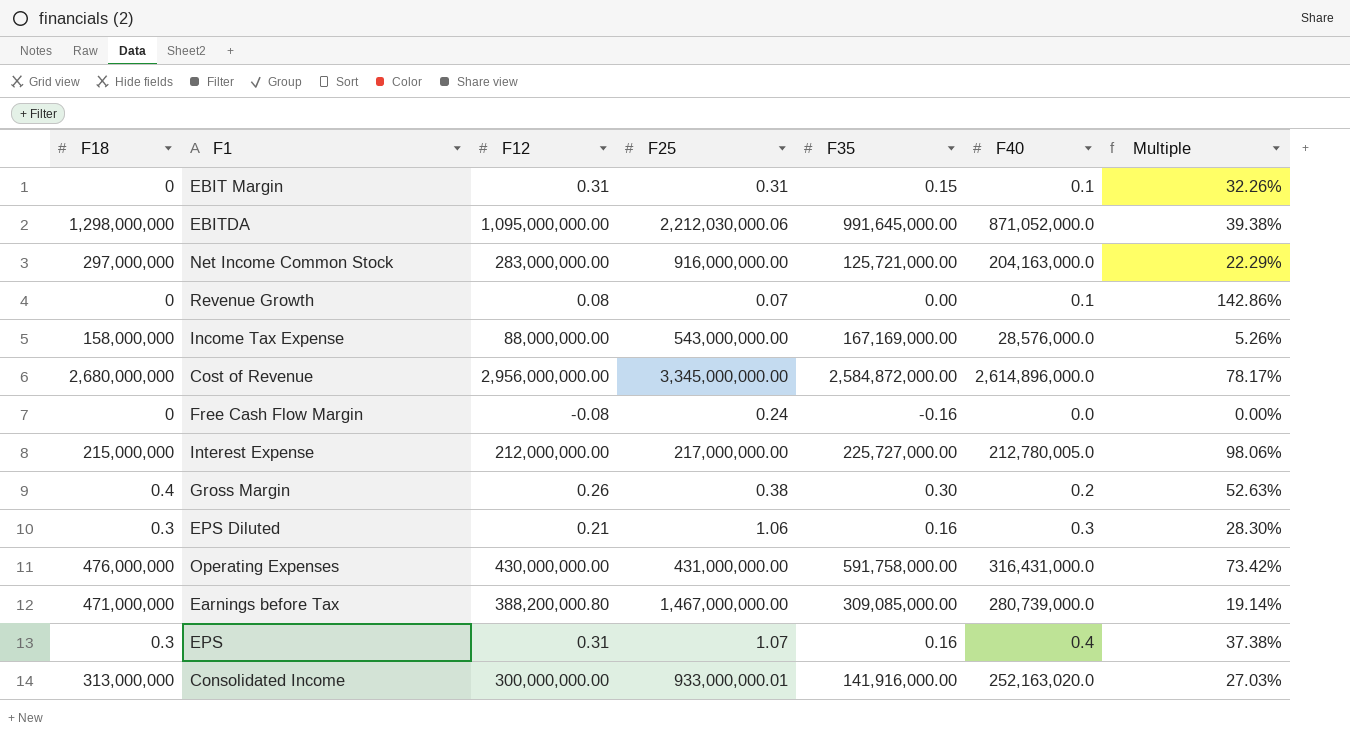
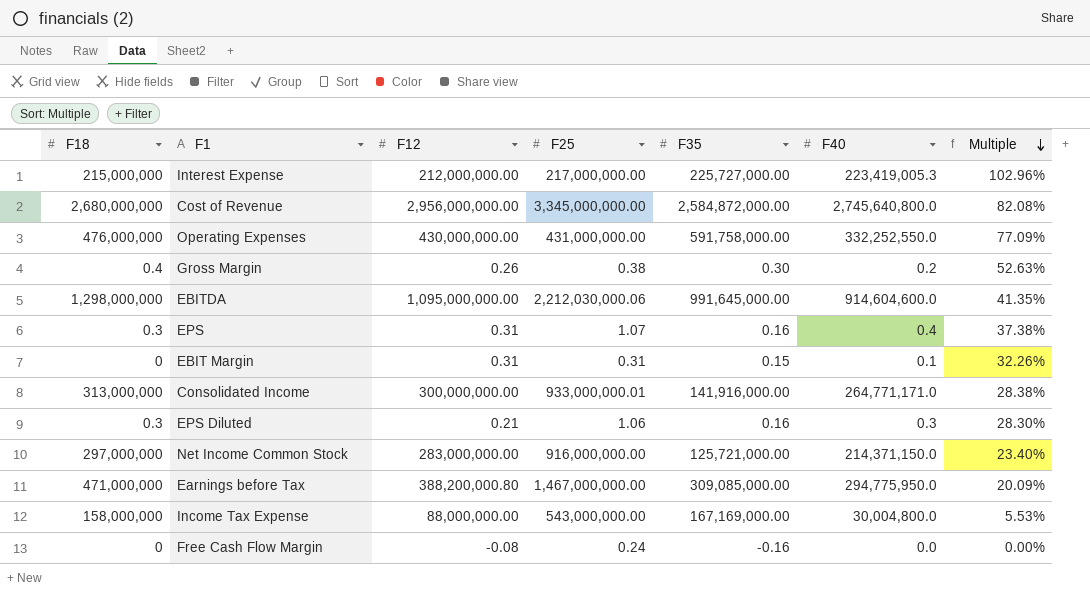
row order: none -> Multiple descending
row Revenue Growth: 0 | 0.08 | 0.07 | 0.00 | 0.1 | 142.86% -> none
Interest Expense | F40: 212,780,005.0 -> 223,419,005.3
Interest Expense | Multiple: 98.06% -> 102.96%
Cost of Revenue | F40: 2,614,896,000.0 -> 2,745,640,800.0
Cost of Revenue | Multiple: 78.17% -> 82.08%
Operating Expenses | F40: 316,431,000.0 -> 332,252,550.0
Operating Expenses | Multiple: 73.42% -> 77.09%
EBITDA | F40: 871,052,000.0 -> 914,604,600.0
EBITDA | Multiple: 39.38% -> 41.35%
Consolidated Income | F40: 252,163,020.0 -> 264,771,171.0
Consolidated Income | Multiple: 27.03% -> 28.38%
Net Income Common Stock | F40: 204,163,000.0 -> 214,371,150.0
Net Income Common Stock | Multiple: 22.29% -> 23.40%
Earnings before Tax | F40: 280,739,000.0 -> 294,775,950.0
Earnings before Tax | Multiple: 19.14% -> 20.09%
Income Tax Expense | F40: 28,576,000.0 -> 30,004,800.0
Income Tax Expense | Multiple: 5.26% -> 5.53%

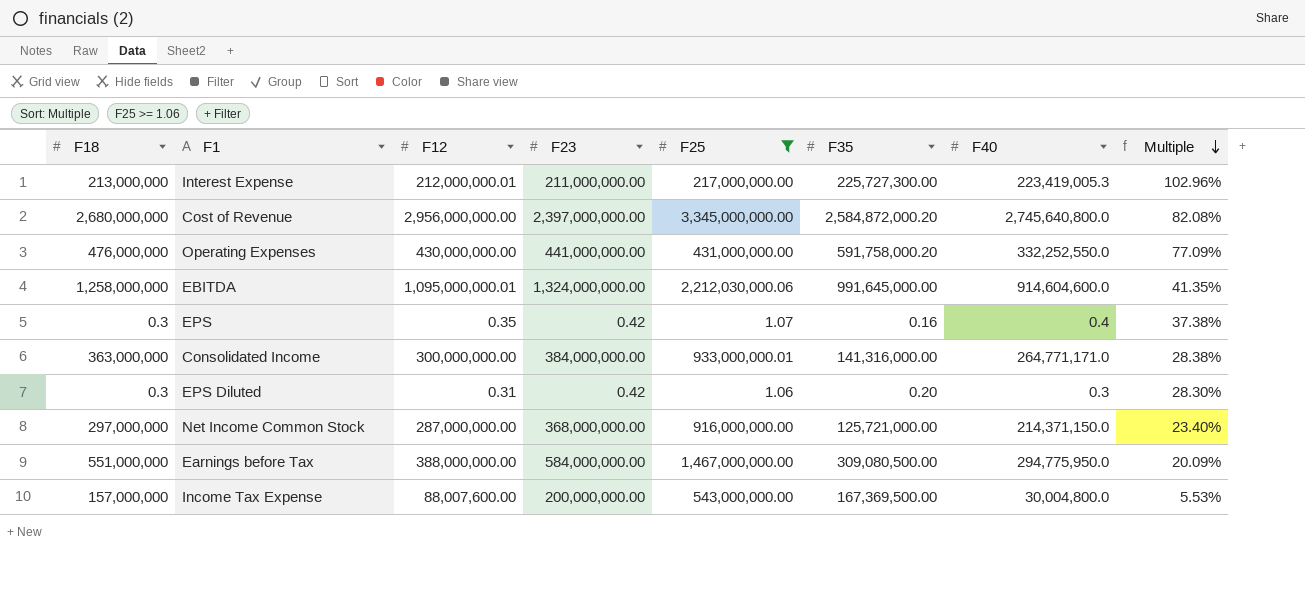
filter: none -> F25 >= 1.06
column F23 | position: none -> 4
Interest Expense | F18: 215,000,000 -> 213,000,000
Interest Expense | F12: 212,000,000.00 -> 212,000,000.01
Interest Expense | F35: 225,727,000.00 -> 225,727,300.00
Cost of Revenue | F35: 2,584,872,000.00 -> 2,584,872,000.20
Operating Expenses | F35: 591,758,000.00 -> 591,758,000.20
EBITDA | F18: 1,298,000,000 -> 1,258,000,000
EBITDA | F12: 1,095,000,000.00 -> 1,095,000,000.01
EPS | F12: 0.31 -> 0.35
Consolidated Income | F18: 313,000,000 -> 363,000,000
Consolidated Income | F35: 141,916,000.00 -> 141,316,000.00
EPS Diluted | F12: 0.21 -> 0.31
EPS Diluted | F35: 0.16 -> 0.20
Net Income Common Stock | F12: 283,000,000.00 -> 287,000,000.00
Earnings before Tax | F18: 471,000,000 -> 551,000,000
Earnings before Tax | F12: 388,200,000.80 -> 388,000,000.00
Earnings before Tax | F35: 309,085,000.00 -> 309,080,500.00
Income Tax Expense | F18: 158,000,000 -> 157,000,000
Income Tax Expense | F12: 88,000,000.00 -> 88,007,600.00
Income Tax Expense | F35: 167,169,000.00 -> 167,369,500.00

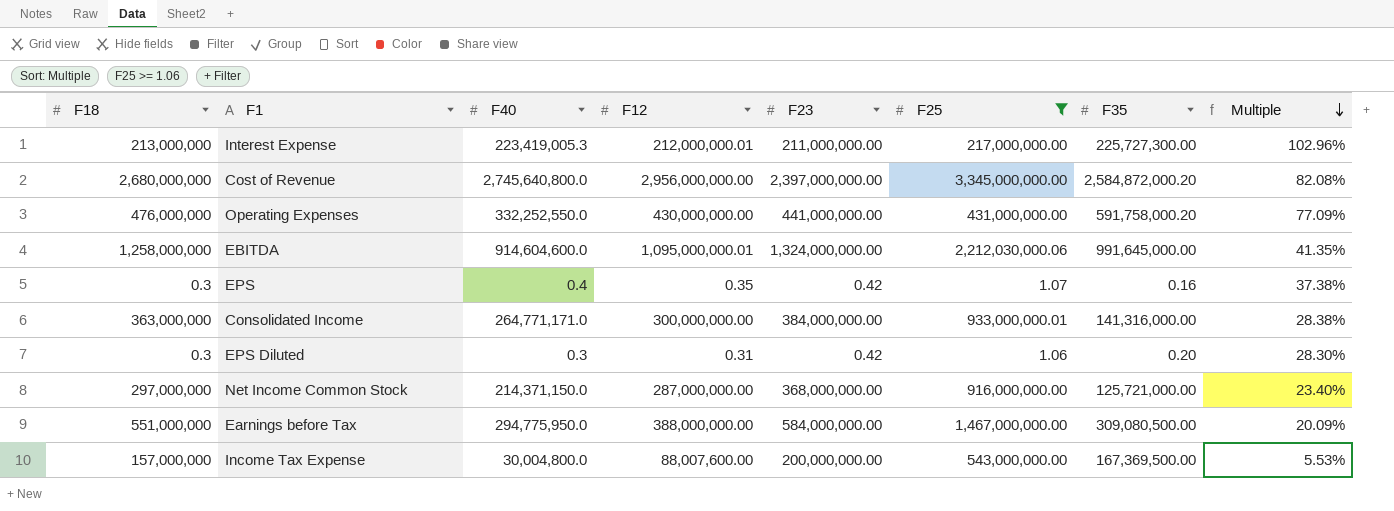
column F40 | position: 7 -> 3

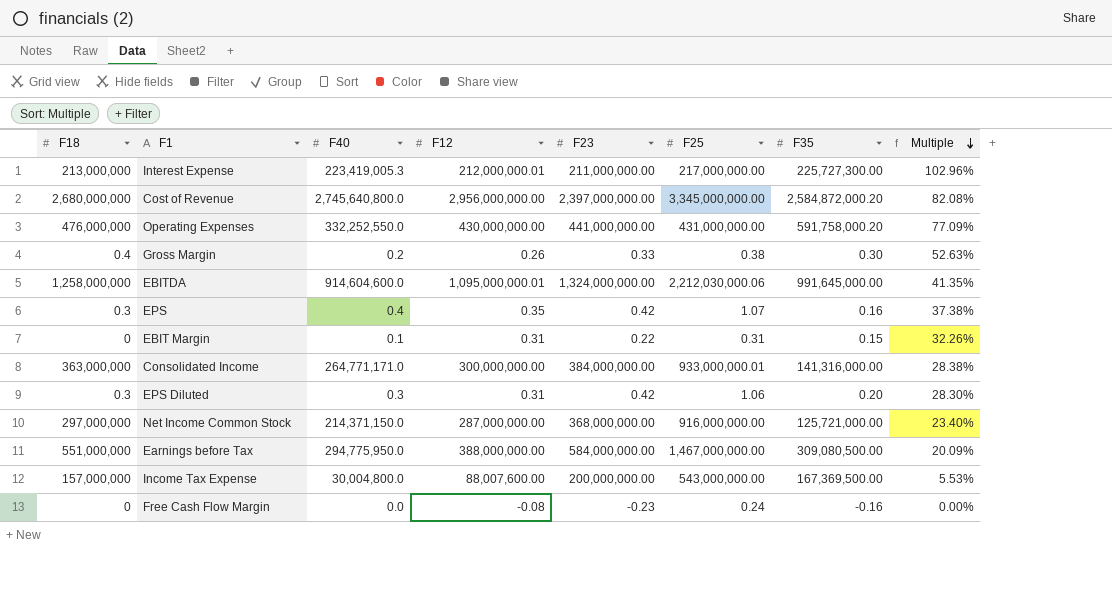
filter: F25 >= 1.06 -> none

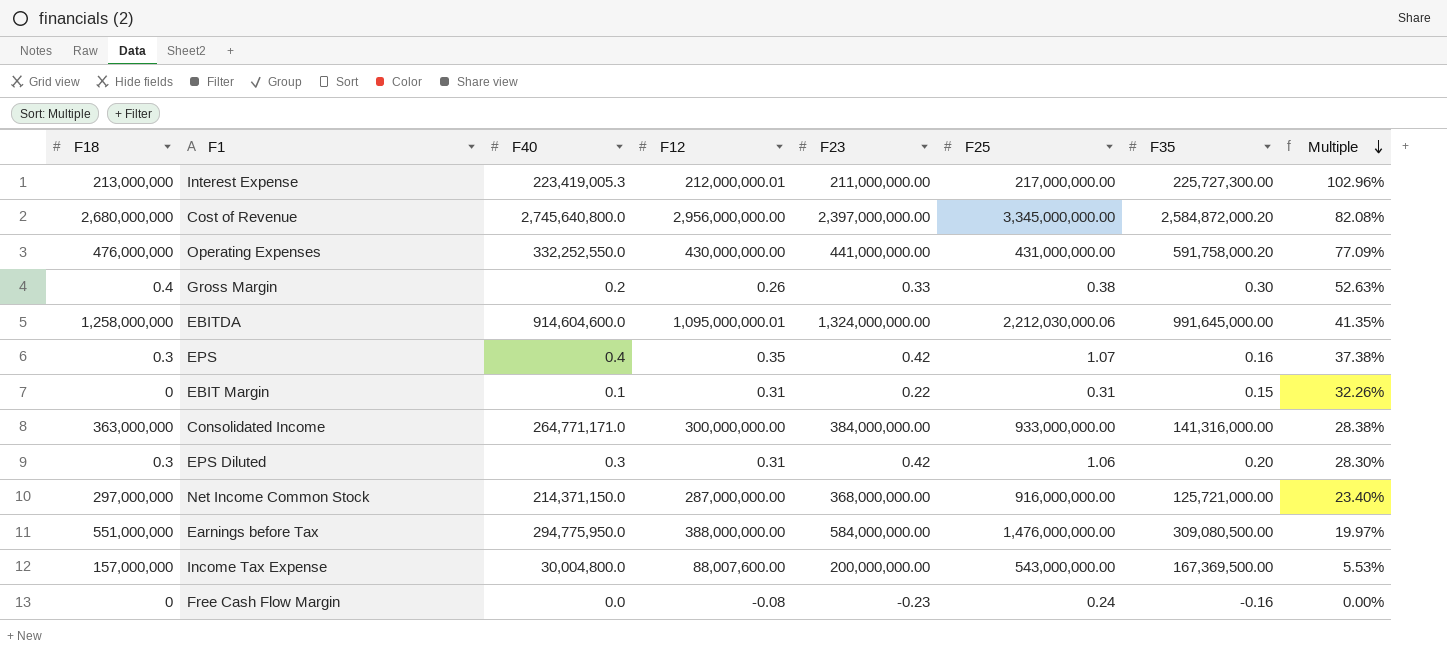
Consolidated Income | F25: 933,000,000.01 -> 933,000,000.00
Earnings before Tax | F25: 1,467,000,000.00 -> 1,476,000,000.00
Earnings before Tax | Multiple: 20.09% -> 19.97%

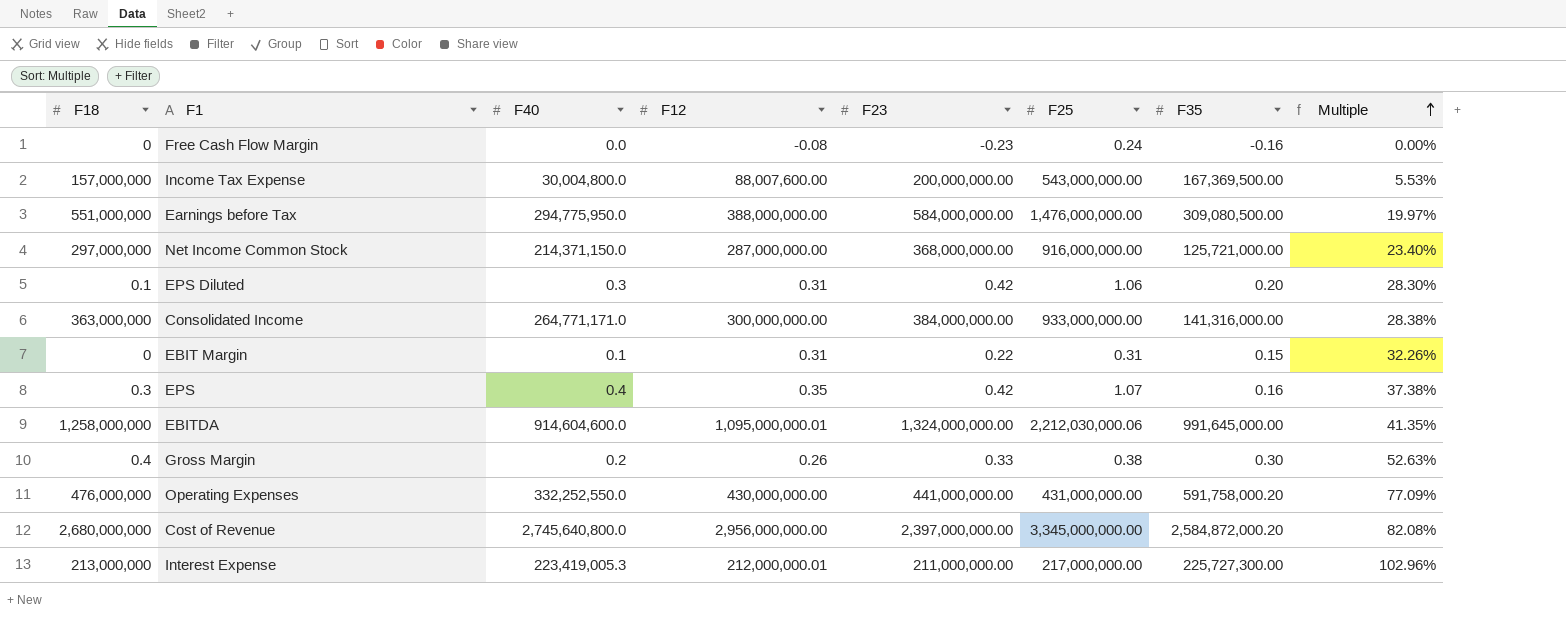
row order: Multiple descending -> Multiple ascending
EPS Diluted | F18: 0.3 -> 0.1

